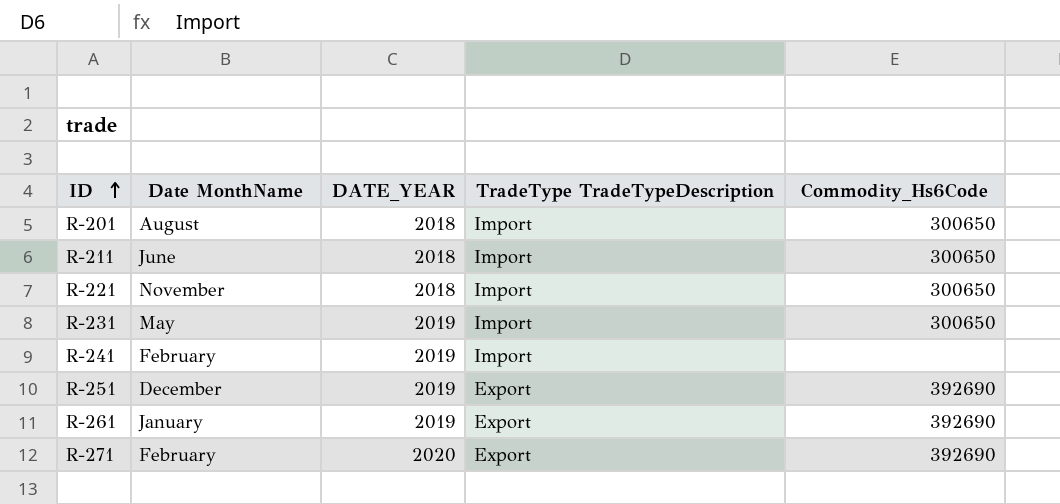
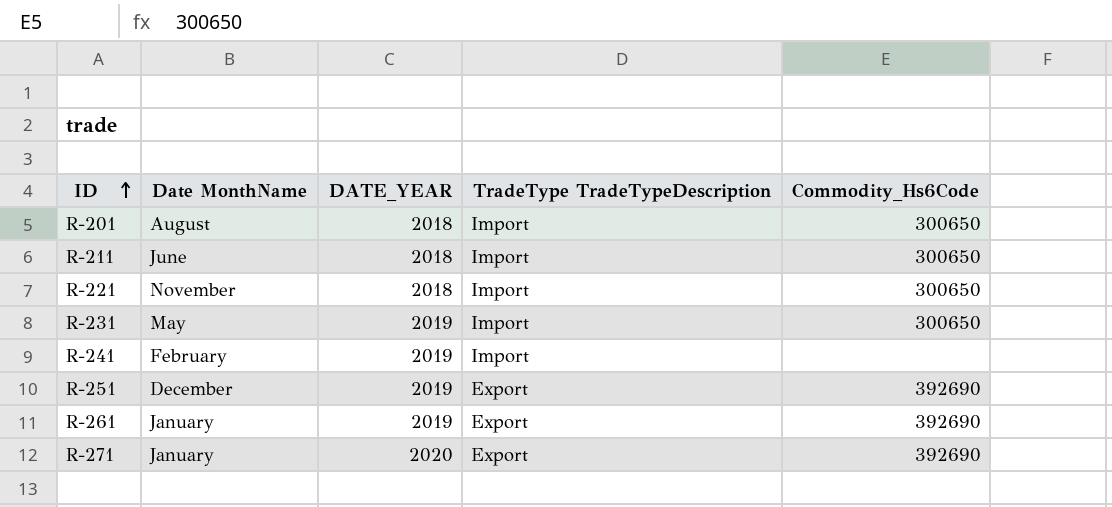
R-271 | Date MonthName: February -> January

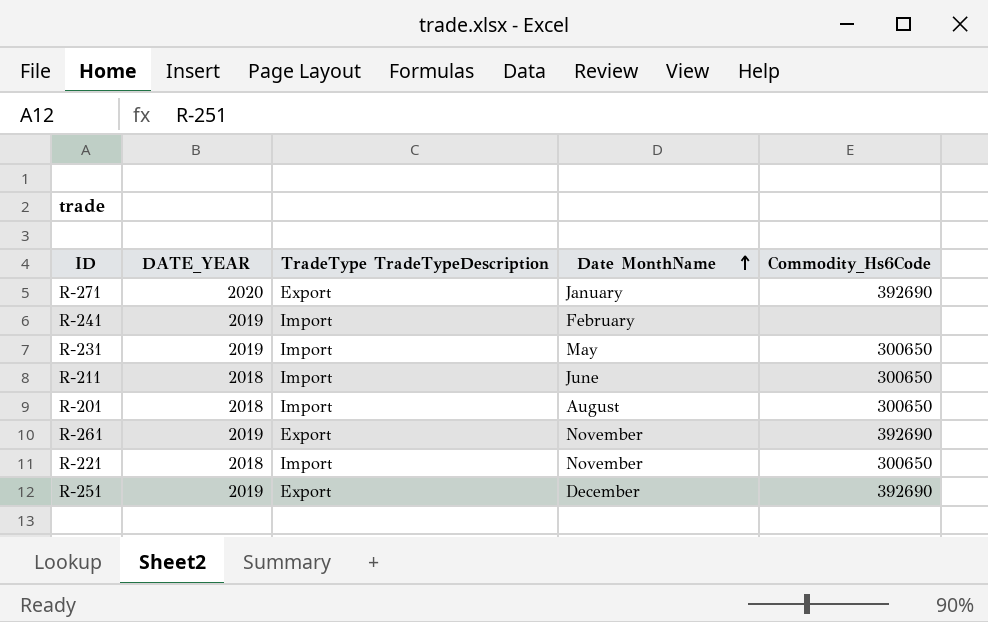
row order: ID ascending -> Date MonthName ascending
column Date MonthName | position: 2 -> 4
R-261 | Date MonthName: January -> November

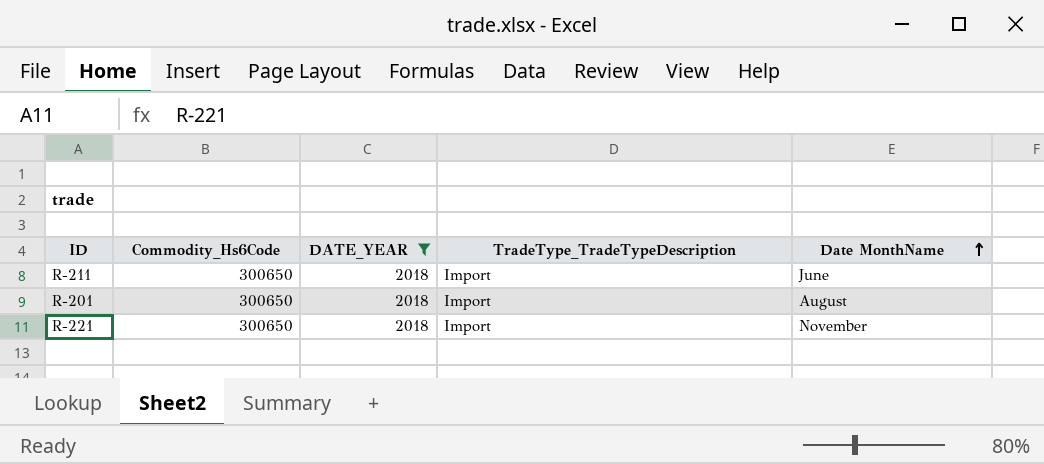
filter: none -> DATE_YEAR = 2018
column Commodity_Hs6Code | position: 5 -> 2
column name: TradeType TradeTypeDescription -> TradeType_TradeTypeDescription

